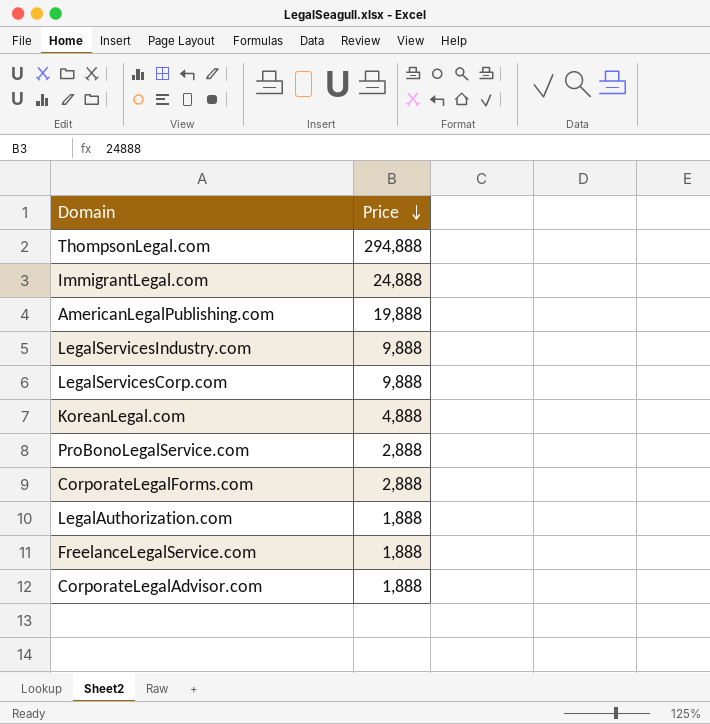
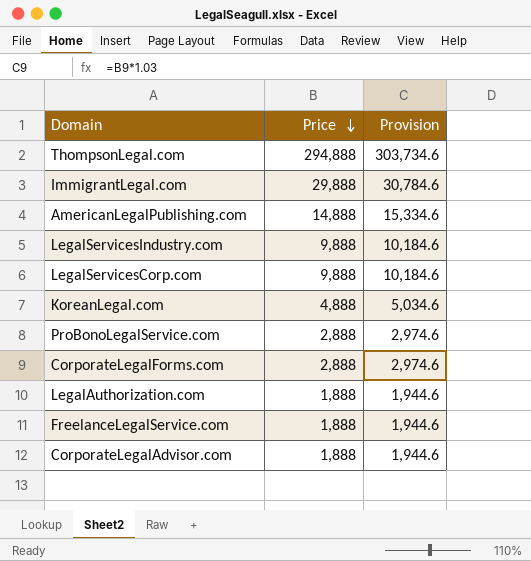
column Provision | formula: none -> [Price] * 1.03
ImmigrantLegal.com | Price: 24,888 -> 29,888
AmericanLegalPublishing.com | Price: 19,888 -> 14,888

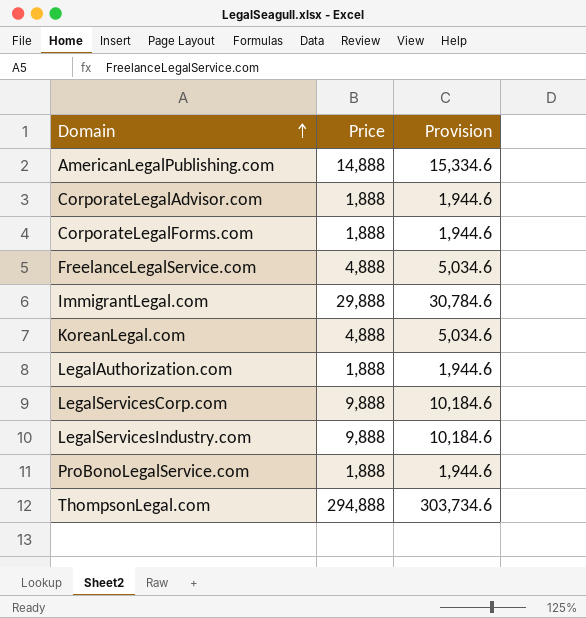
row order: Price descending -> Domain ascending
CorporateLegalForms.com | Price: 2,888 -> 1,888
CorporateLegalForms.com | Provision: 2,974.6 -> 1,944.6
FreelanceLegalService.com | Price: 1,888 -> 4,888
FreelanceLegalService.com | Provision: 1,944.6 -> 5,034.6
ProBonoLegalService.com | Price: 2,888 -> 1,888
ProBonoLegalService.com | Provision: 2,974.6 -> 1,944.6

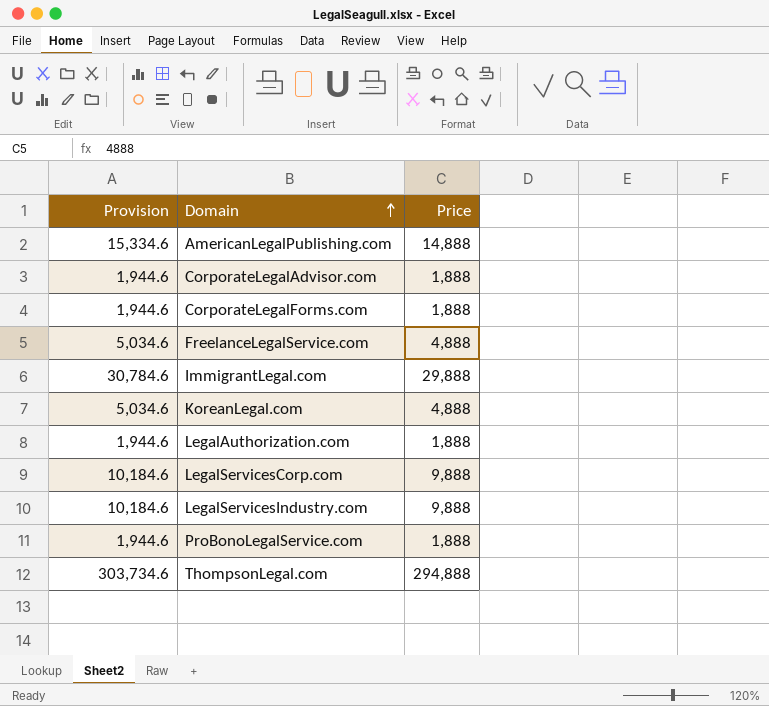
column Provision | position: 3 -> 1

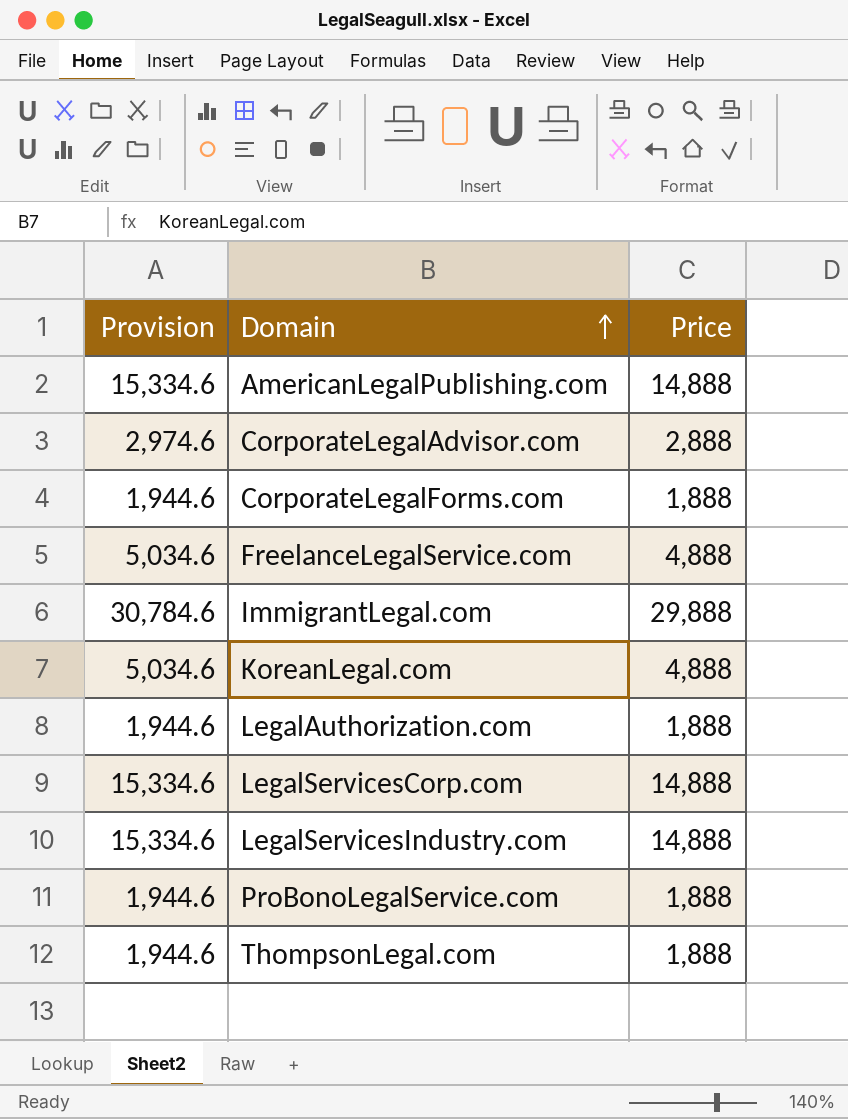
CorporateLegalAdvisor.com | Provision: 1,944.6 -> 2,974.6
CorporateLegalAdvisor.com | Price: 1,888 -> 2,888
LegalServicesCorp.com | Provision: 10,184.6 -> 15,334.6
LegalServicesCorp.com | Price: 9,888 -> 14,888
LegalServicesIndustry.com | Provision: 10,184.6 -> 15,334.6
LegalServicesIndustry.com | Price: 9,888 -> 14,888
ThompsonLegal.com | Provision: 303,734.6 -> 1,944.6
ThompsonLegal.com | Price: 294,888 -> 1,888

